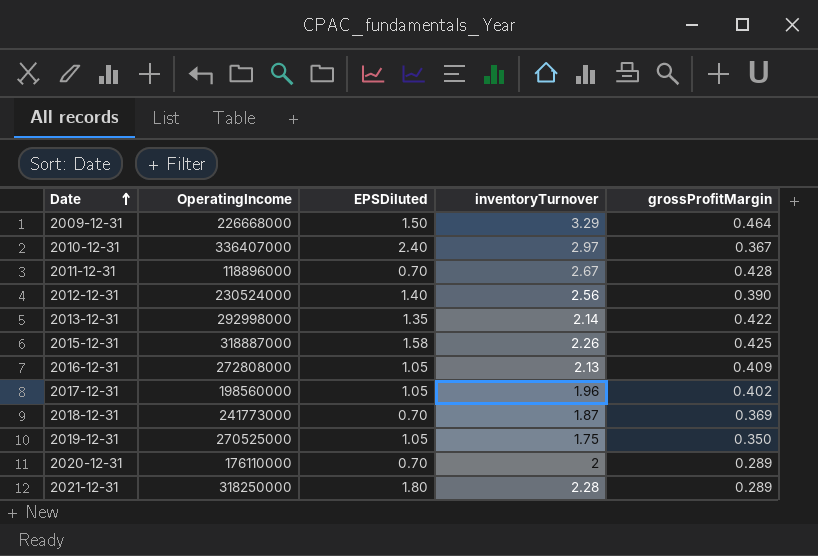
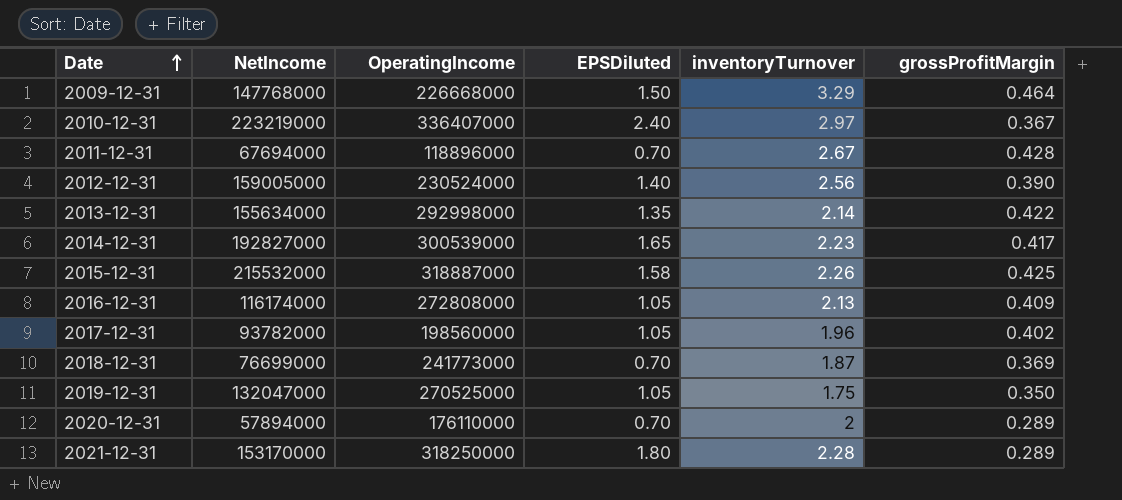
column NetIncome | position: none -> 2
row 2014-12-31: none -> 192827000 | 300539000 | 1.65 | 2.23 | 0.417

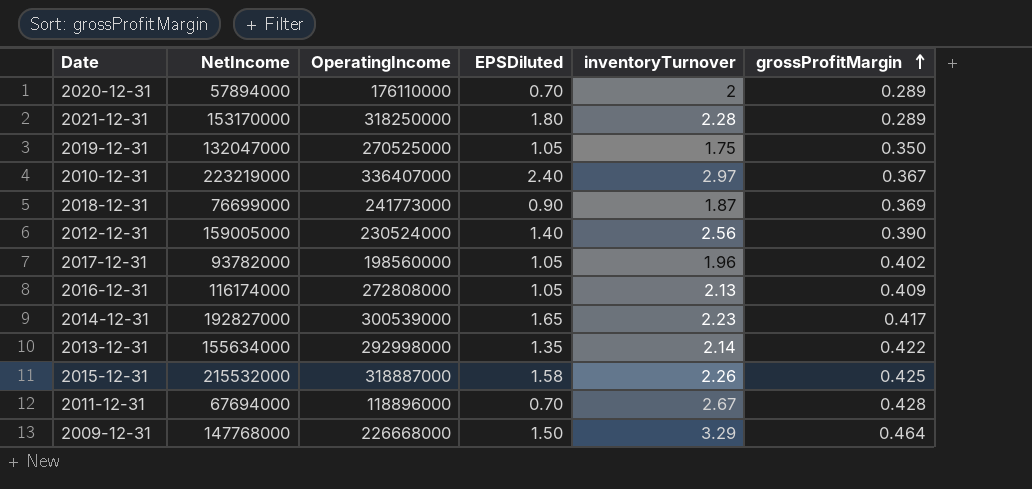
row order: Date ascending -> grossProfitMargin ascending
2018-12-31 | EPSDiluted: 0.70 -> 0.90

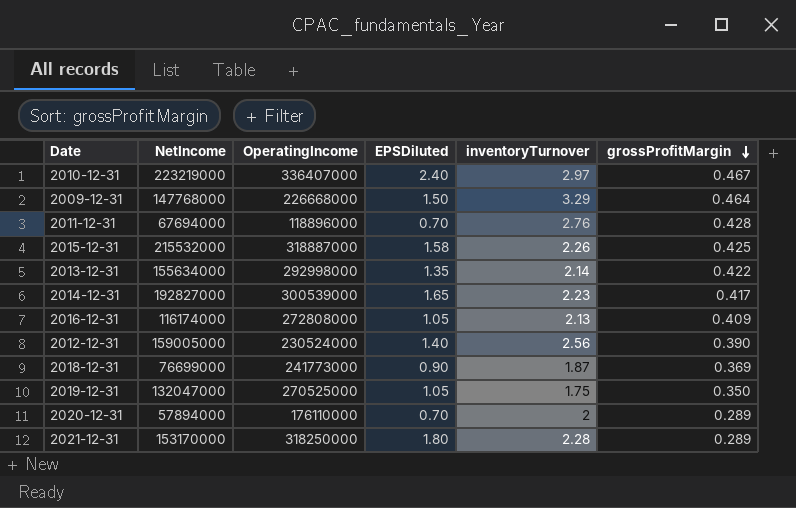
row order: grossProfitMargin ascending -> grossProfitMargin descending
row 2017-12-31: 93782000 | 198560000 | 1.05 | 1.96 | 0.402 -> none
2010-12-31 | grossProfitMargin: 0.367 -> 0.467
2011-12-31 | inventoryTurnover: 2.67 -> 2.76

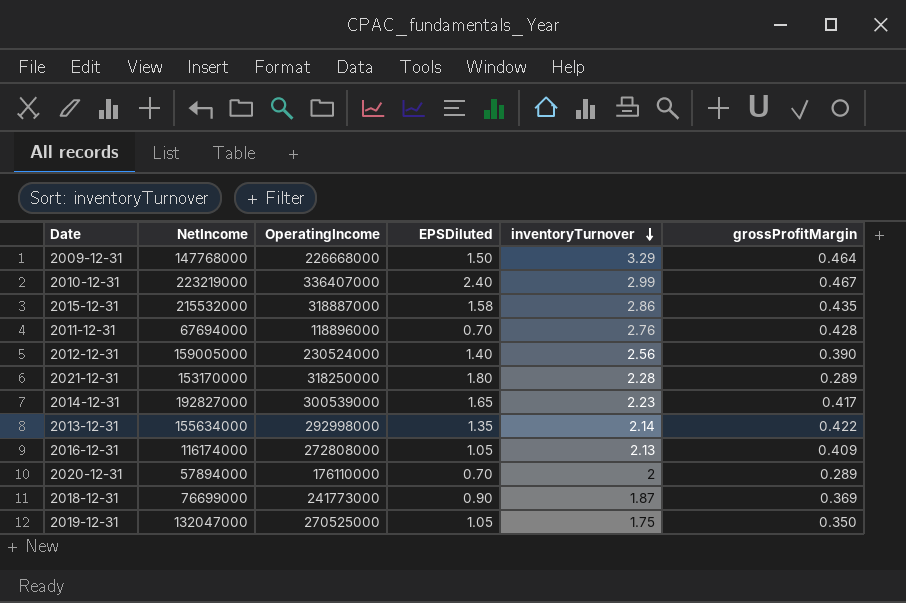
row order: grossProfitMargin descending -> inventoryTurnover descending
2010-12-31 | inventoryTurnover: 2.97 -> 2.99
2015-12-31 | inventoryTurnover: 2.26 -> 2.86
2015-12-31 | grossProfitMargin: 0.425 -> 0.435

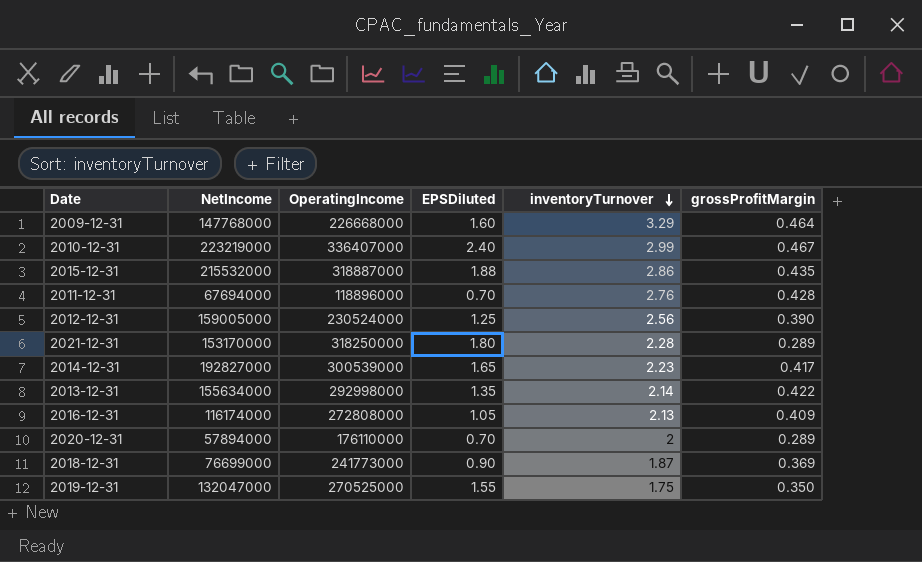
2009-12-31 | EPSDiluted: 1.50 -> 1.60
2015-12-31 | EPSDiluted: 1.58 -> 1.88
2012-12-31 | EPSDiluted: 1.40 -> 1.25
2019-12-31 | EPSDiluted: 1.05 -> 1.55

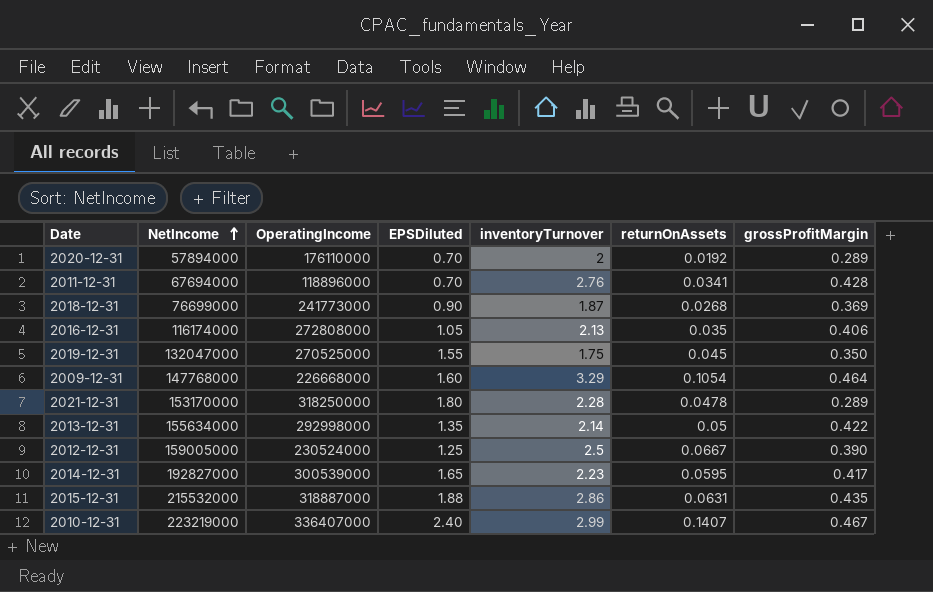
row order: inventoryTurnover descending -> NetIncome ascending
column returnOnAssets | position: none -> 6
2016-12-31 | grossProfitMargin: 0.409 -> 0.406
2012-12-31 | inventoryTurnover: 2.56 -> 2.5

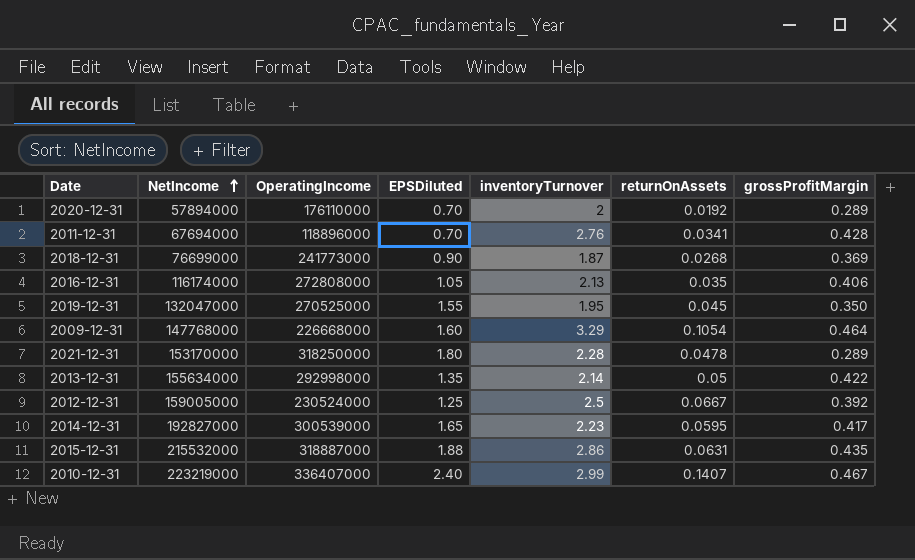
2019-12-31 | inventoryTurnover: 1.75 -> 1.95
2012-12-31 | grossProfitMargin: 0.390 -> 0.392

